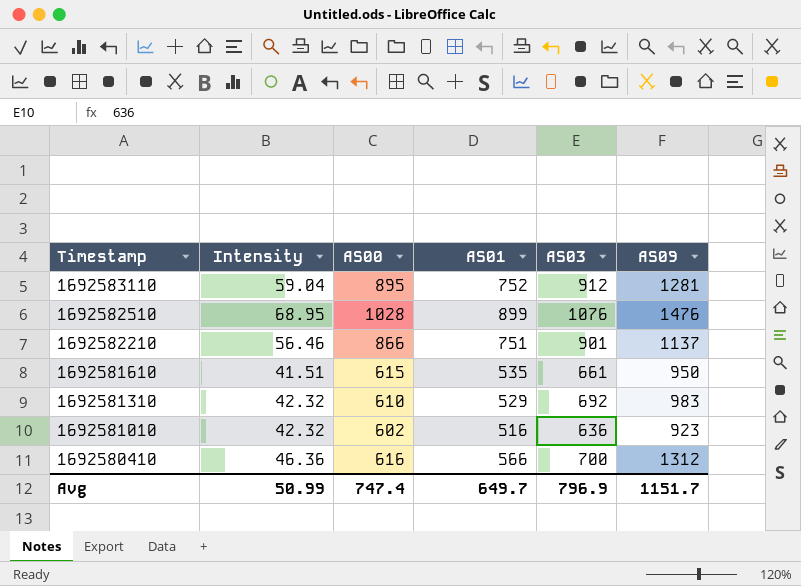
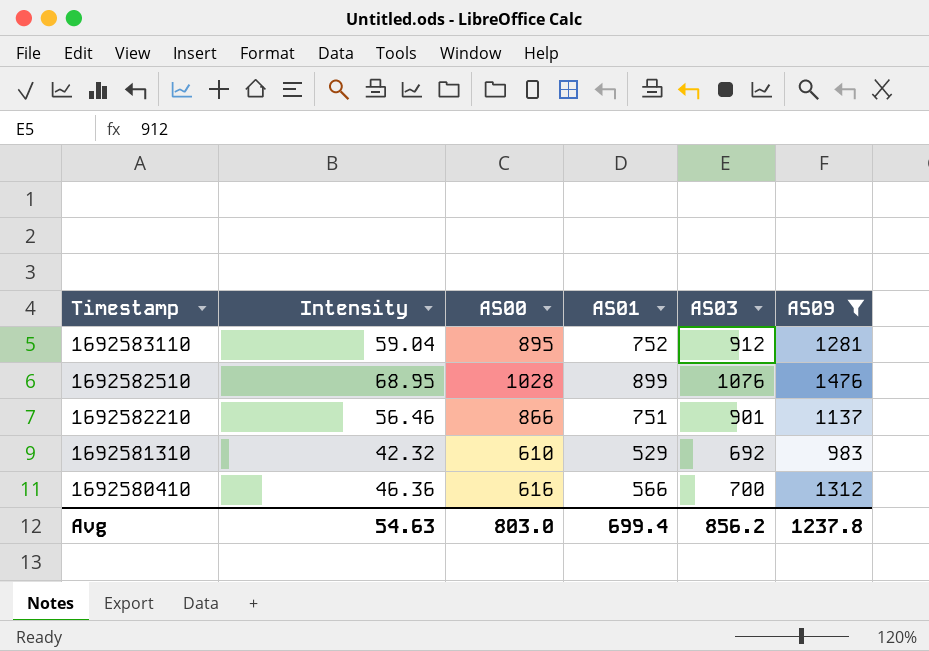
filter: none -> AS09 >= 983
Avg | Intensity: 50.99 -> 54.63
Avg | AS00: 747.4 -> 803.0
Avg | AS01: 649.7 -> 699.4
Avg | AS03: 796.9 -> 856.2
Avg | AS09: 1151.7 -> 1237.8

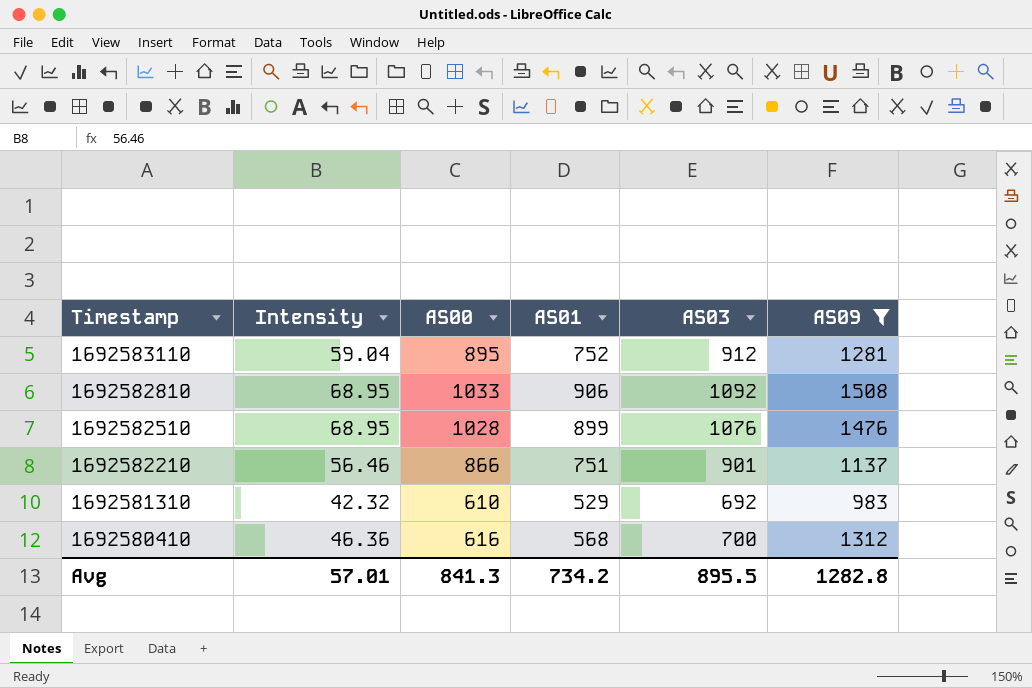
row 1692582810: none -> 68.95 | 1033 | 906 | 1092 | 1508
1692580410 | AS01: 566 -> 568
Avg | Intensity: 54.63 -> 57.01
Avg | AS00: 803.0 -> 841.3
Avg | AS01: 699.4 -> 734.2
Avg | AS03: 856.2 -> 895.5
Avg | AS09: 1237.8 -> 1282.8

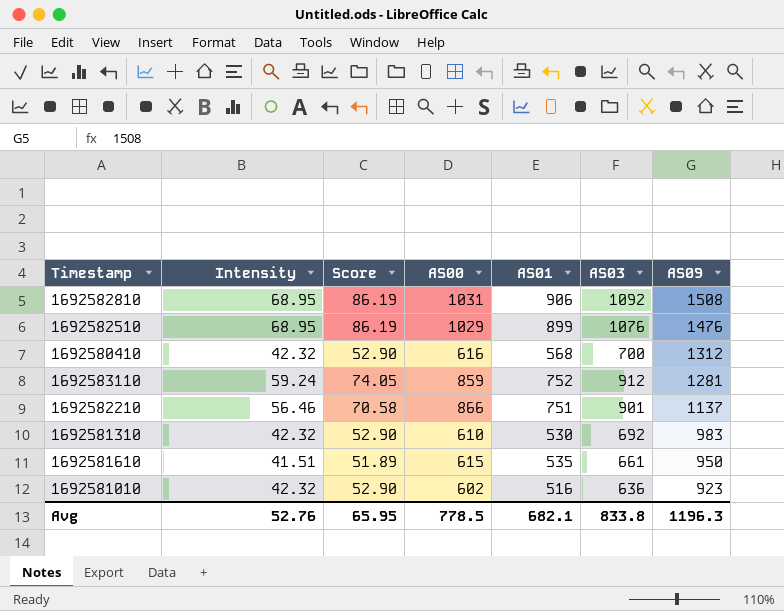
filter: AS09 >= 983 -> none
row order: Timestamp descending -> AS09 descending
column Score | formula: none -> [Intensity] * 1.25
1692582810 | AS00: 1033 -> 1031
1692582510 | AS00: 1028 -> 1029
1692580410 | Intensity: 46.36 -> 42.32
1692583110 | Intensity: 59.04 -> 59.24
1692583110 | AS00: 895 -> 859
1692581310 | AS01: 529 -> 530
Avg | Intensity: 57.01 -> 52.76
Avg | AS00: 841.3 -> 778.5
Avg | AS01: 734.2 -> 682.1
Avg | AS03: 895.5 -> 833.8
Avg | AS09: 1282.8 -> 1196.3

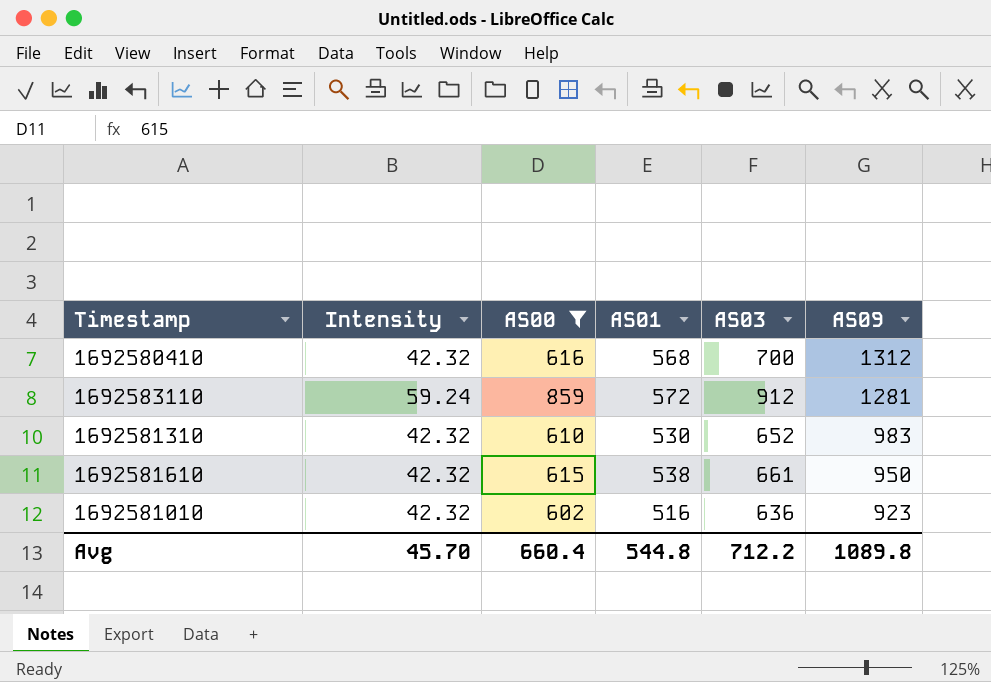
filter: none -> AS00 <= 859
column Score | formula: [Intensity] * 1.25 -> none
1692583110 | AS01: 752 -> 572
1692581310 | AS03: 692 -> 652
1692581610 | Intensity: 41.51 -> 42.32
1692581610 | AS01: 535 -> 538
Avg | Intensity: 52.76 -> 45.70
Avg | AS00: 778.5 -> 660.4
Avg | AS01: 682.1 -> 544.8
Avg | AS03: 833.8 -> 712.2
Avg | AS09: 1196.3 -> 1089.8

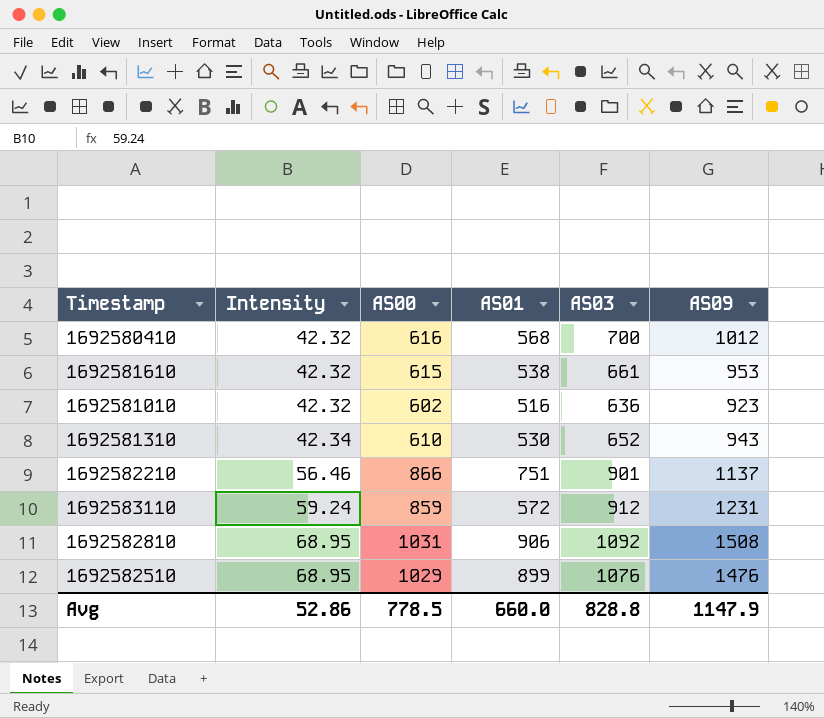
filter: AS00 <= 859 -> none
row order: AS09 descending -> Intensity ascending
1692580410 | AS09: 1312 -> 1012
1692581610 | AS09: 950 -> 953
1692581310 | Intensity: 42.32 -> 42.34
1692581310 | AS09: 983 -> 943
1692583110 | AS09: 1281 -> 1231
Avg | Intensity: 45.70 -> 52.86
Avg | AS00: 660.4 -> 778.5
Avg | AS01: 544.8 -> 660.0
Avg | AS03: 712.2 -> 828.8
Avg | AS09: 1089.8 -> 1147.9

